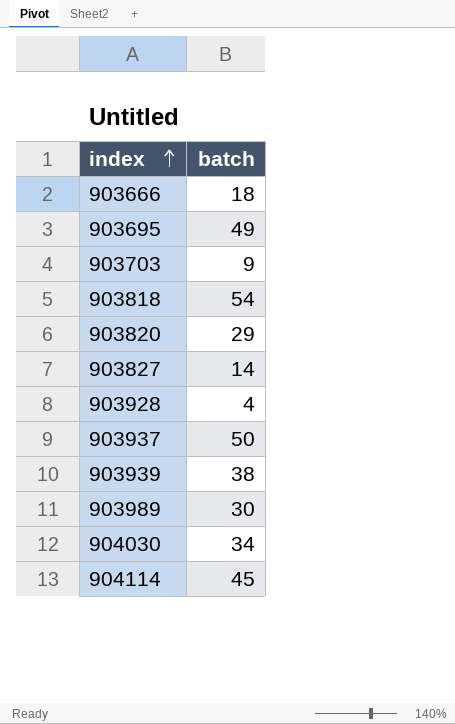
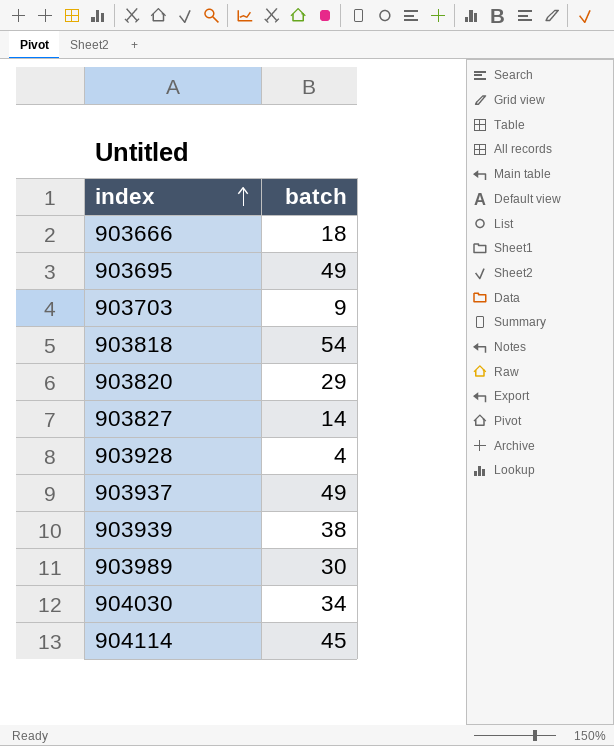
903937 | batch: 50 -> 49

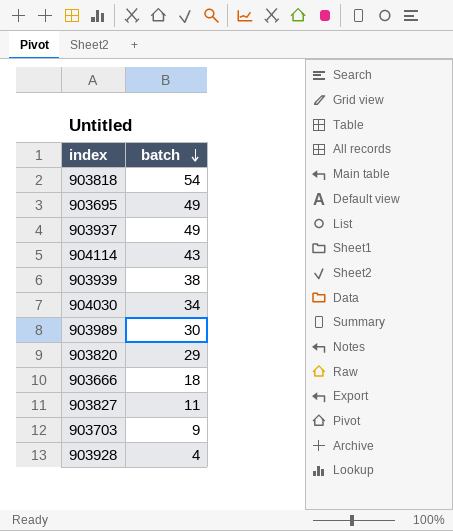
row order: index ascending -> batch descending
904114 | batch: 45 -> 43
903827 | batch: 14 -> 11

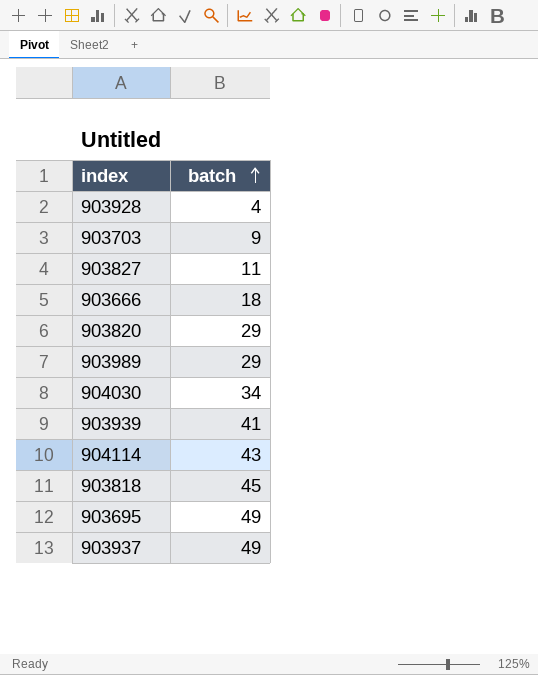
row order: batch descending -> batch ascending
903989 | batch: 30 -> 29
903939 | batch: 38 -> 41
903818 | batch: 54 -> 45

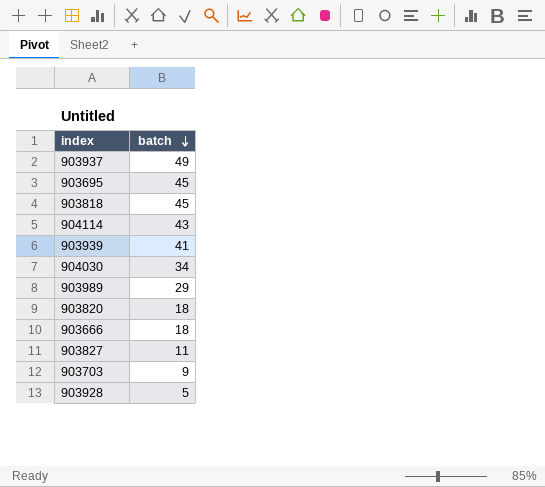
row order: batch ascending -> batch descending
903695 | batch: 49 -> 45
903820 | batch: 29 -> 18
903928 | batch: 4 -> 5

